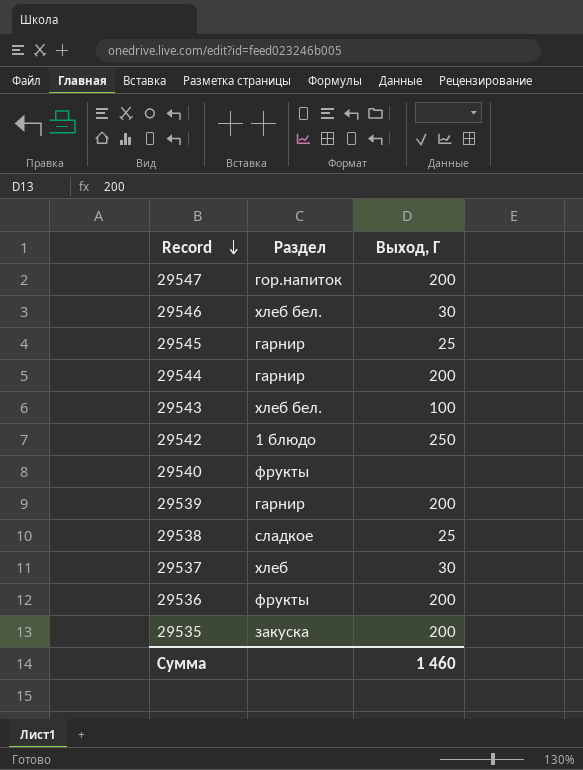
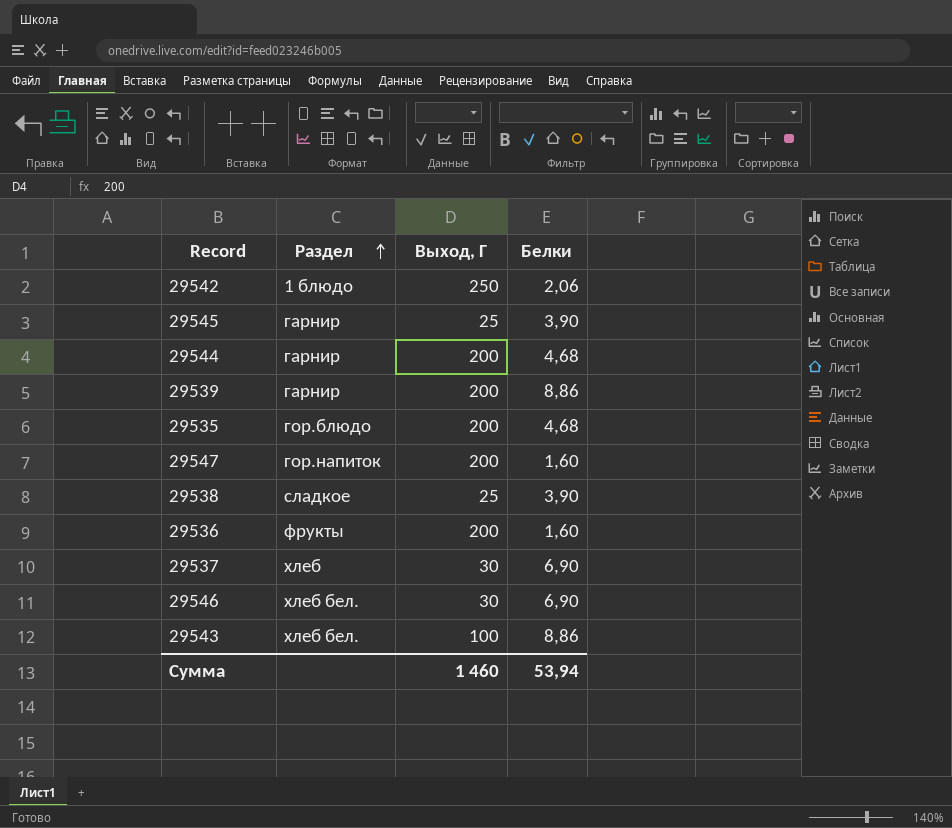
row order: Record descending -> Раздел ascending
column Белки | position: none -> 4
row 29540: фрукты | none -> none
29535 | Раздел: закуска -> гор.блюдо

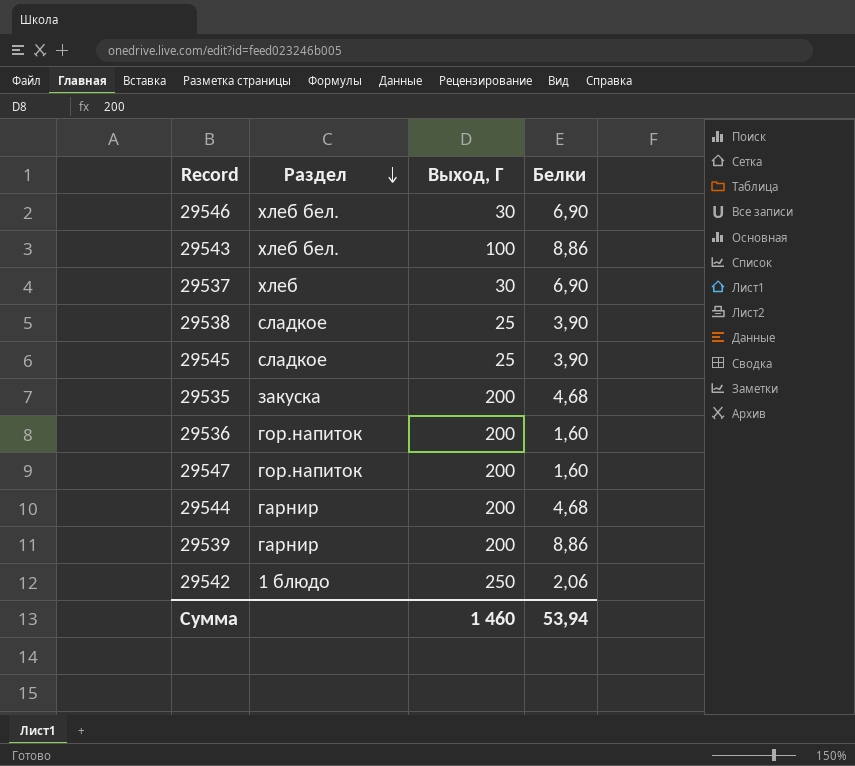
row order: Раздел ascending -> Раздел descending
29545 | Раздел: гарнир -> сладкое
29535 | Раздел: гор.блюдо -> закуска
29536 | Раздел: фрукты -> гор.напиток

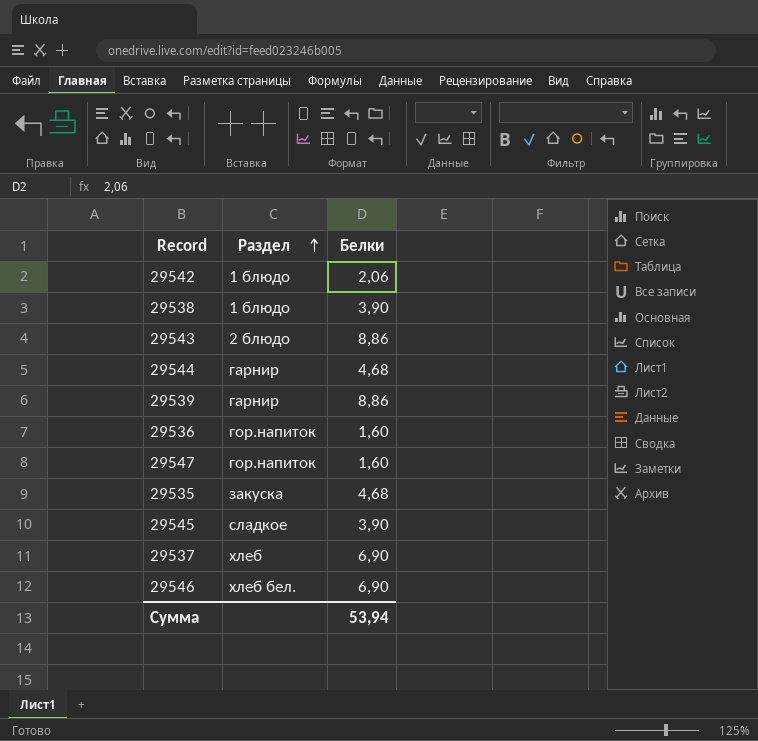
row order: Раздел descending -> Раздел ascending
column Выход, Г | position: 3 -> none
29538 | Раздел: сладкое -> 1 блюдо
29543 | Раздел: хлеб бел. -> 2 блюдо

